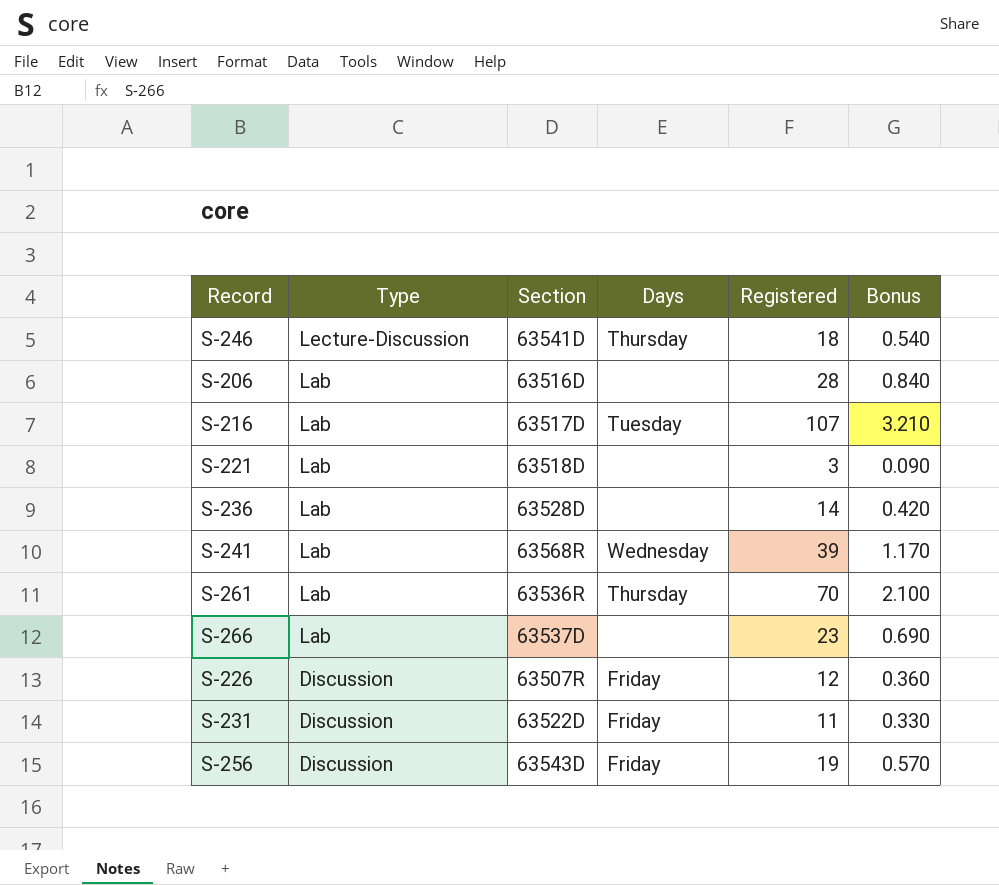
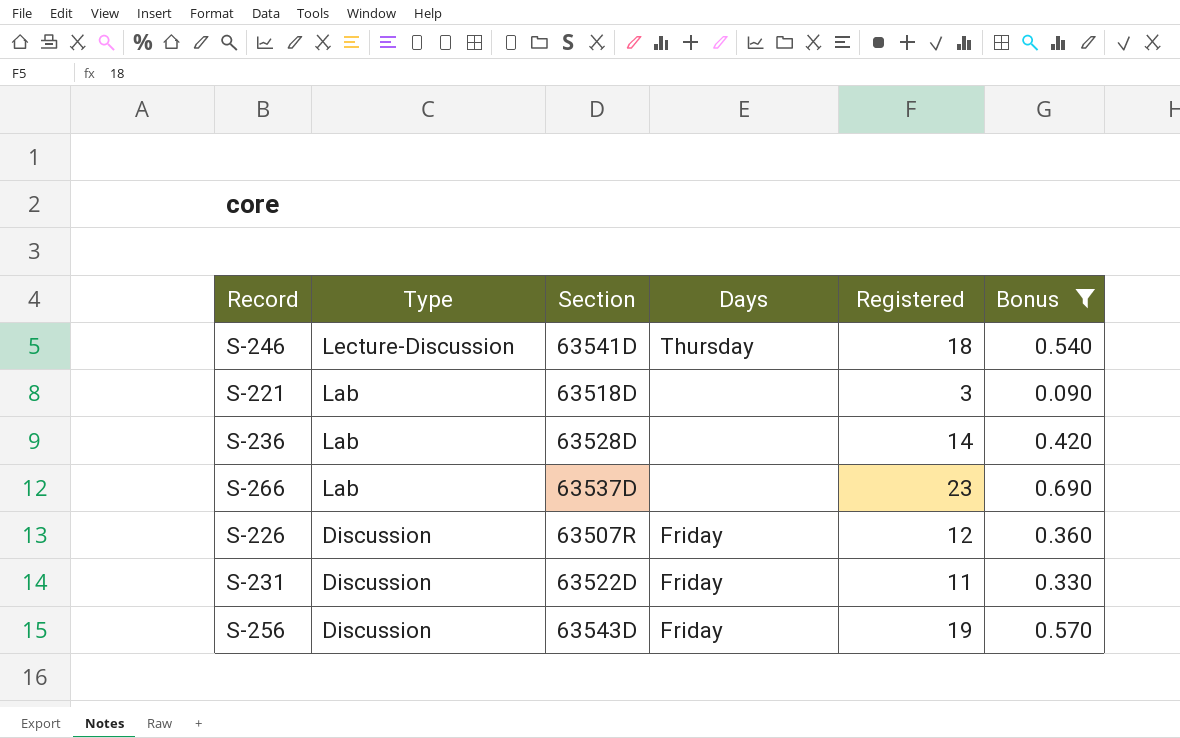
filter: none -> Bonus <= 0.690

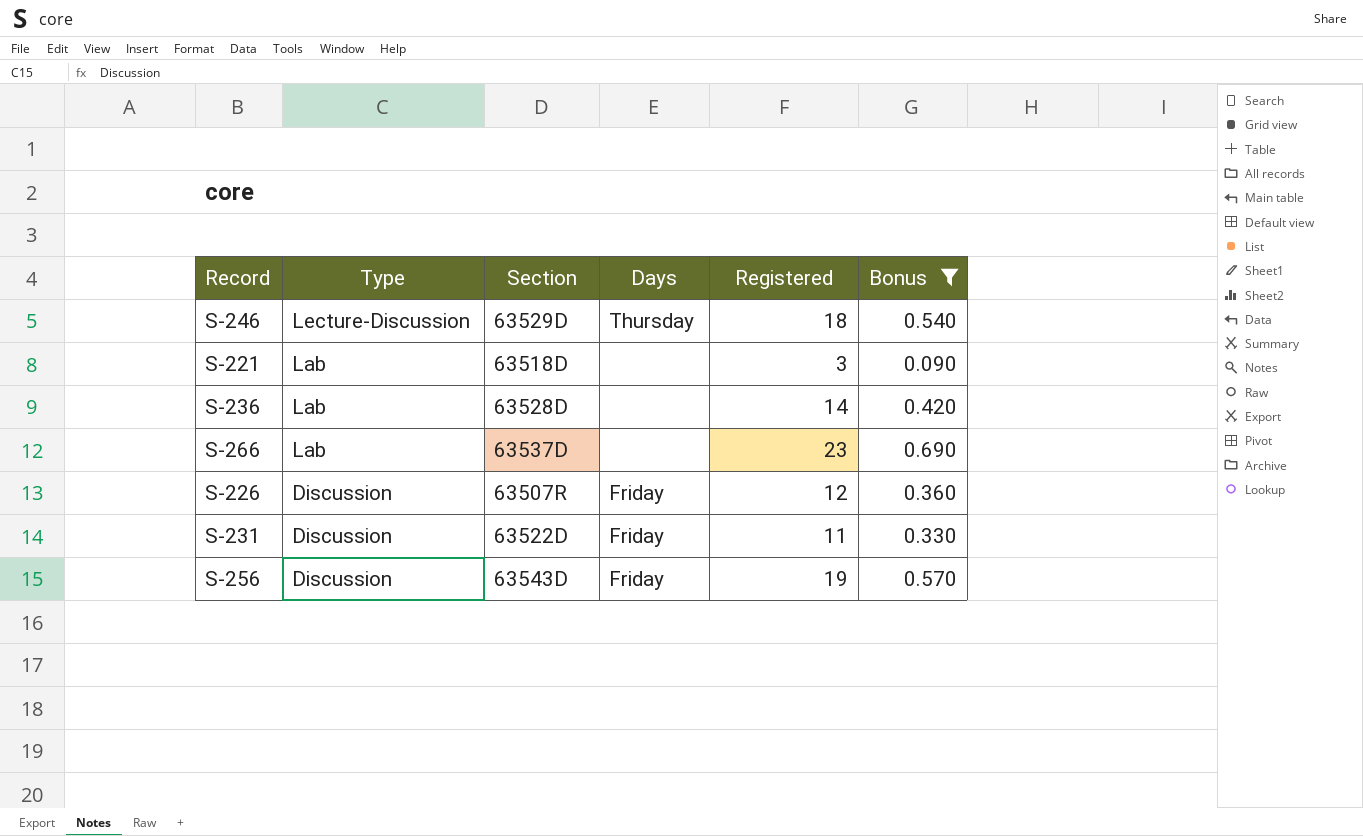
S-246 | Section: 63541D -> 63529D

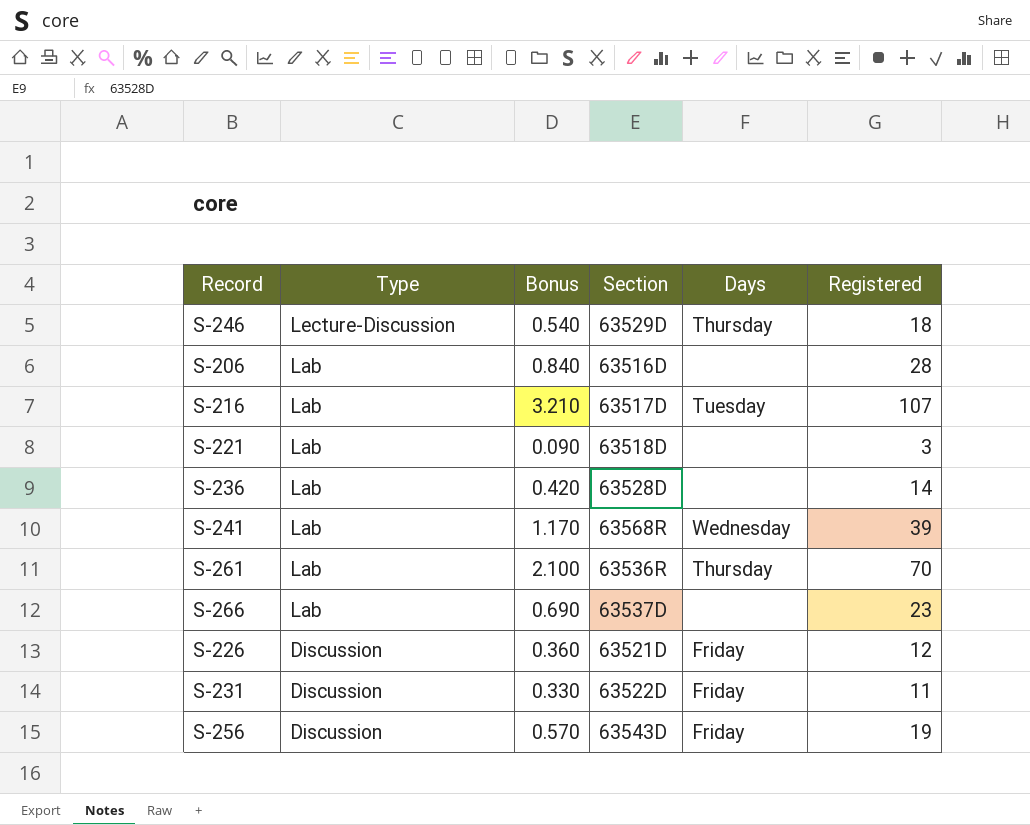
filter: Bonus <= 0.690 -> none
column Bonus | position: 6 -> 3
S-226 | Section: 63507R -> 63521D

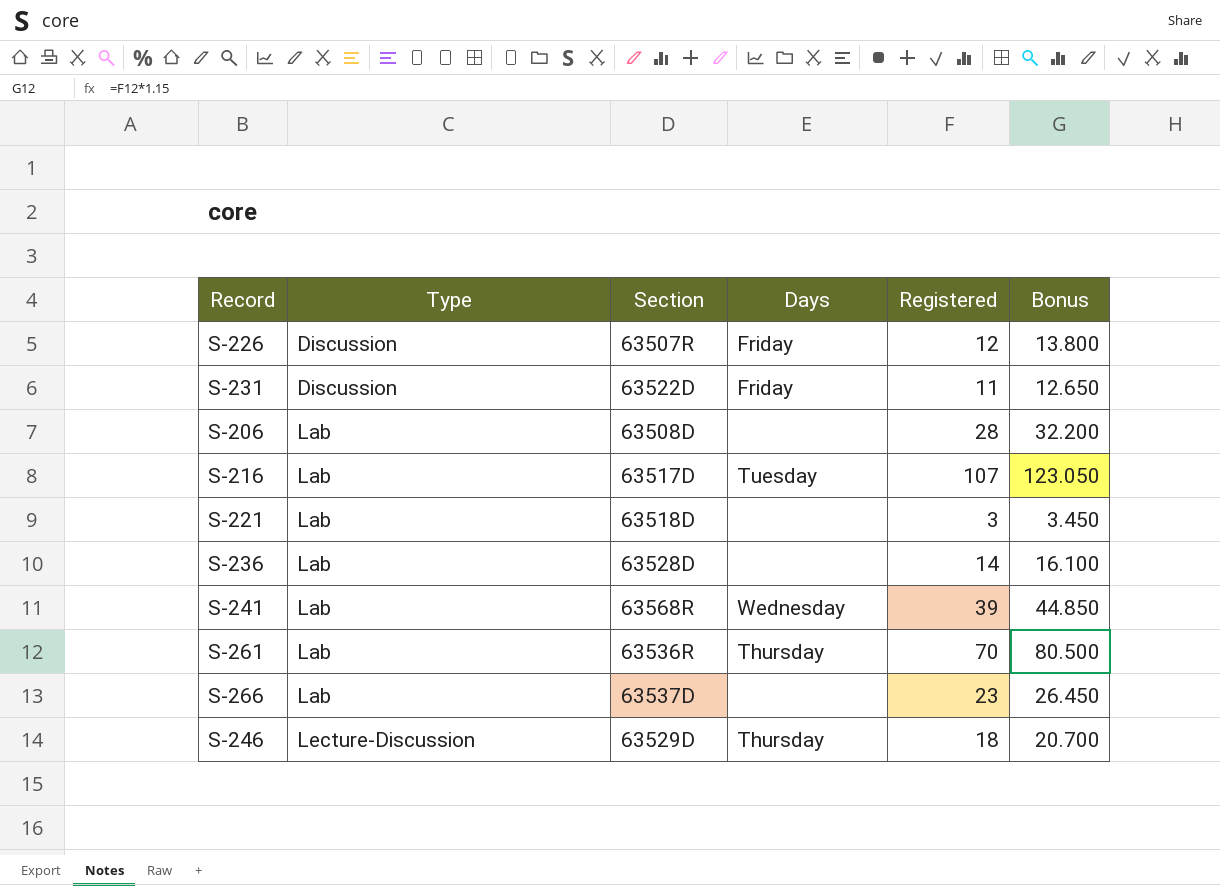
row order: Type descending -> Type ascending
column Bonus | formula: [Registered] * 0.03 -> [Registered] * 1.15
column Bonus | position: 3 -> 6
row S-256: Discussion | 0.570 | 63543D | Friday | 19 -> none
S-226 | Section: 63521D -> 63507R
S-206 | Section: 63516D -> 63508D

